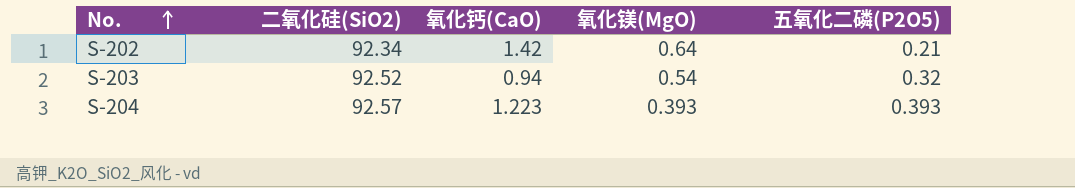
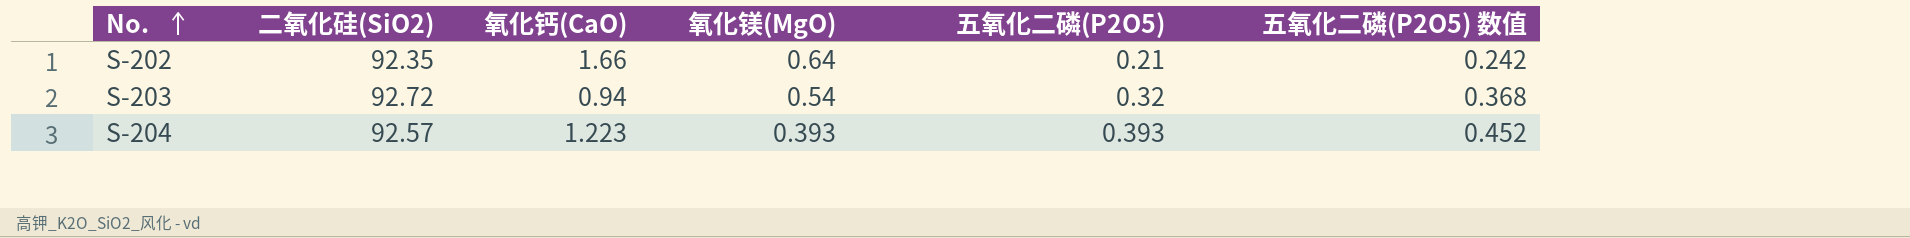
column 五氧化二磷(P2O5) 数值 | formula: none -> [五氧化二磷(P2O5)] * 1.15
S-202 | 二氧化硅(SiO2): 92.34 -> 92.35
S-202 | 氧化钙(CaO): 1.42 -> 1.66
S-203 | 二氧化硅(SiO2): 92.52 -> 92.72

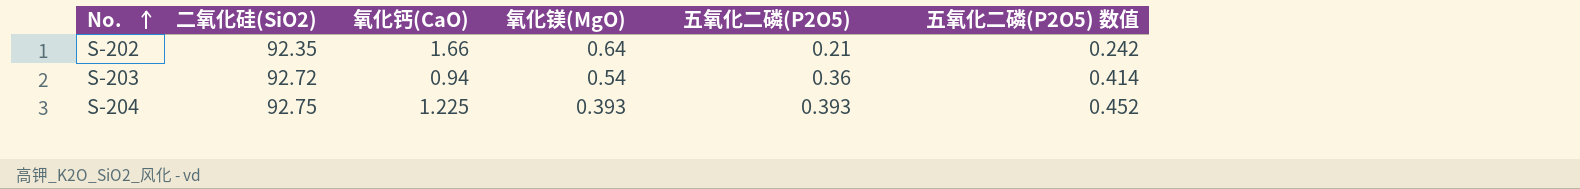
S-203 | 五氧化二磷(P2O5): 0.32 -> 0.36
S-203 | 五氧化二磷(P2O5) 数值: 0.368 -> 0.414
S-204 | 二氧化硅(SiO2): 92.57 -> 92.75
S-204 | 氧化钙(CaO): 1.223 -> 1.225

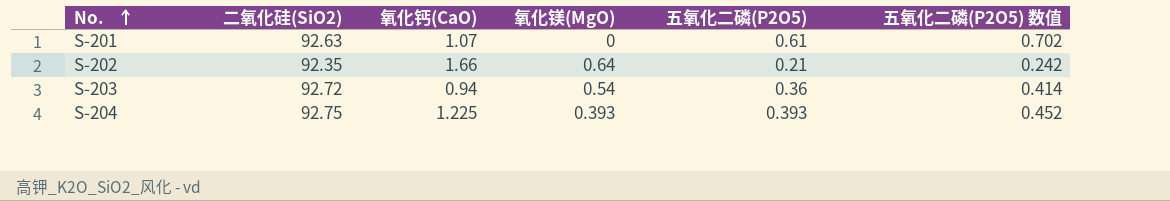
row S-201: none -> 92.63 | 1.07 | 0 | 0.61 | 0.702

